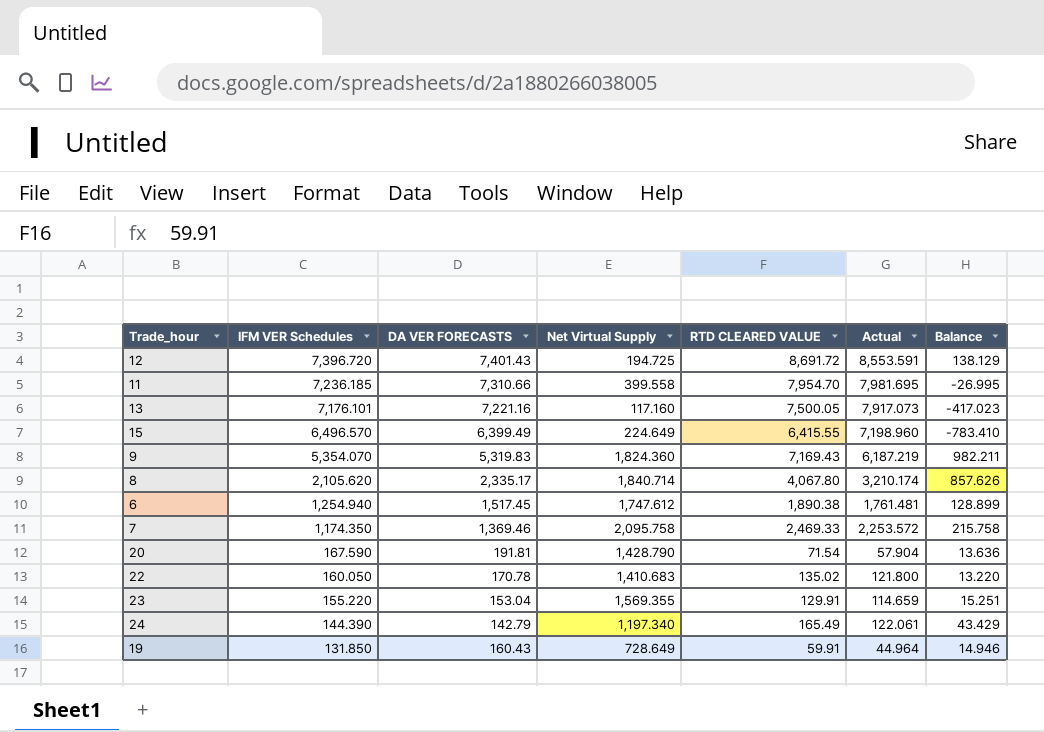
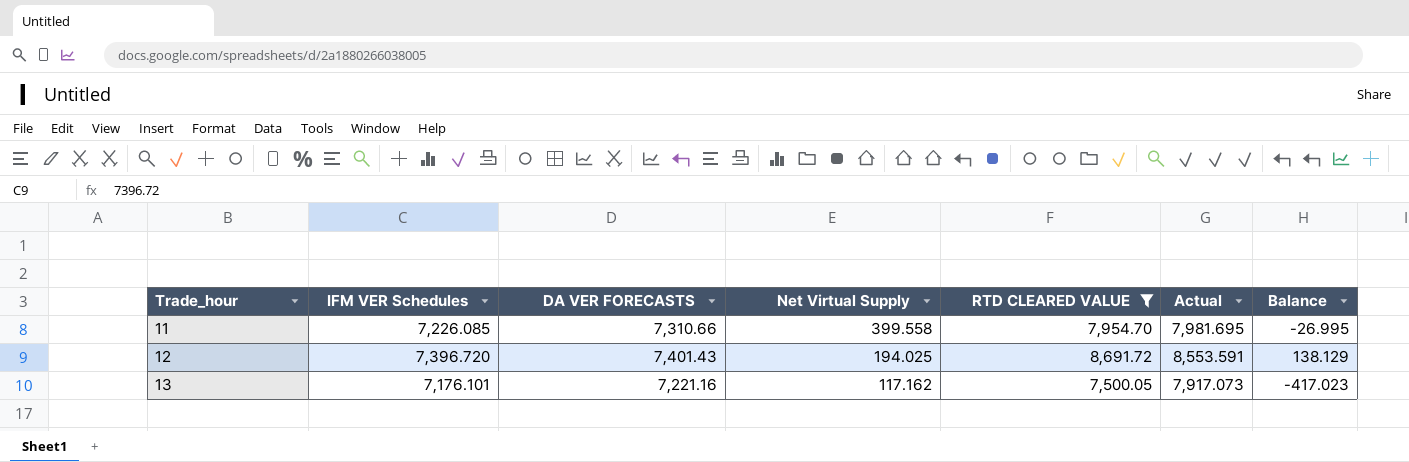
filter: none -> RTD CLEARED VALUE >= 7,500.05
row order: IFM VER Schedules descending -> Trade_hour ascending
11 | IFM VER Schedules: 7,236.185 -> 7,226.085
12 | Net Virtual Supply: 194.725 -> 194.025
13 | Net Virtual Supply: 117.160 -> 117.162

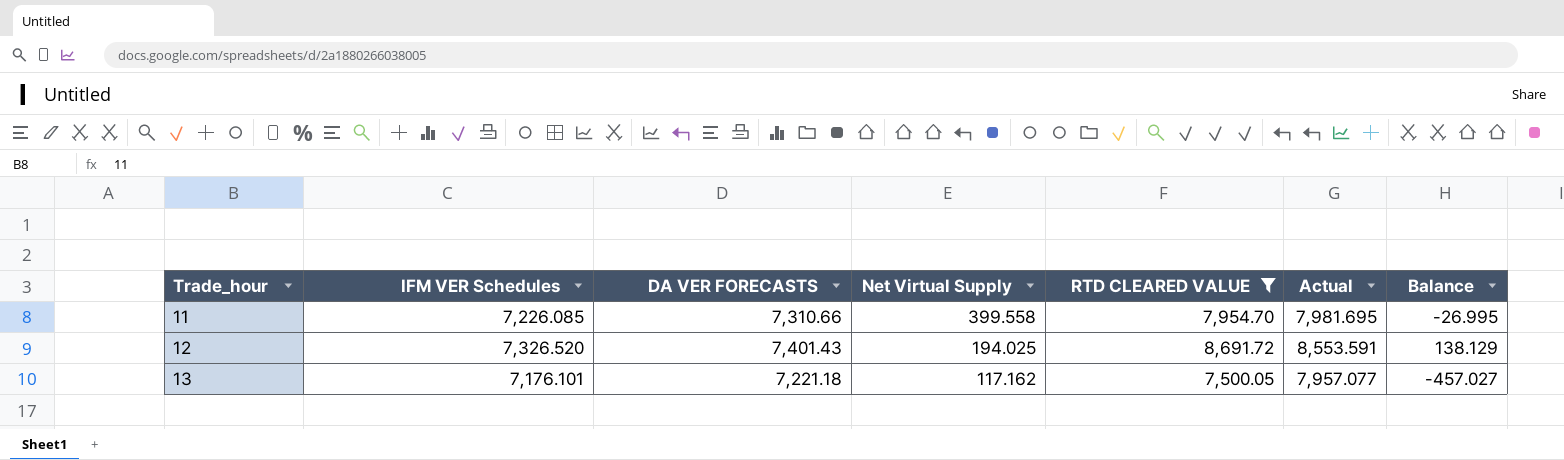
12 | IFM VER Schedules: 7,396.720 -> 7,326.520
13 | DA VER FORECASTS: 7,221.16 -> 7,221.18
13 | Actual: 7,917.073 -> 7,957.077
13 | Balance: -417.023 -> -457.027

